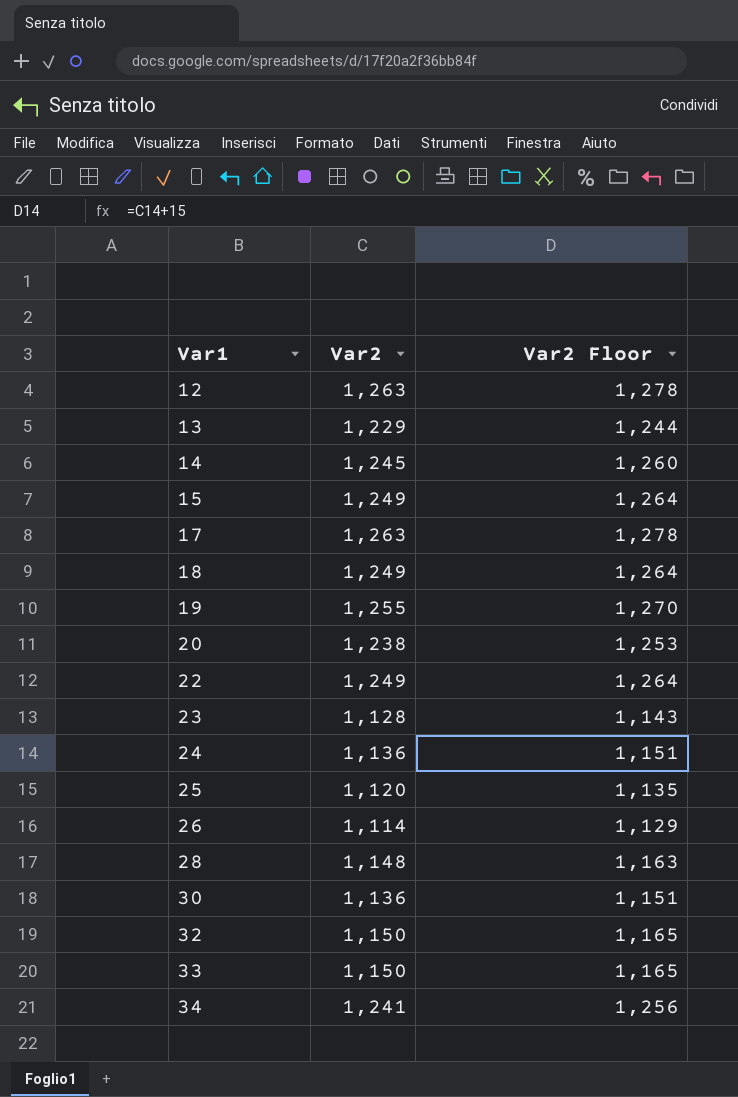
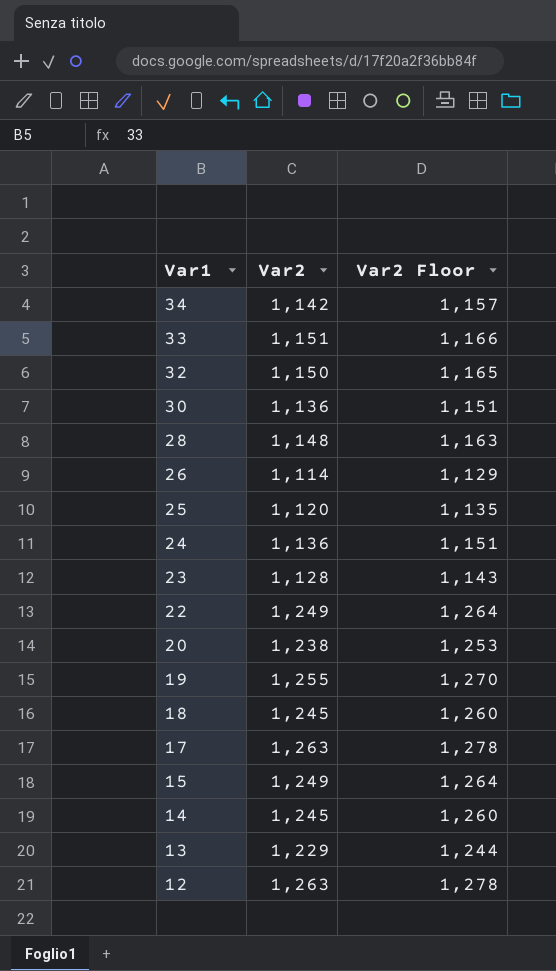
row order: Var1 ascending -> Var1 descending
34 | Var2: 1,241 -> 1,142
34 | Var2 Floor: 1,256 -> 1,157
33 | Var2: 1,150 -> 1,151
33 | Var2 Floor: 1,165 -> 1,166
18 | Var2: 1,249 -> 1,245
18 | Var2 Floor: 1,264 -> 1,260

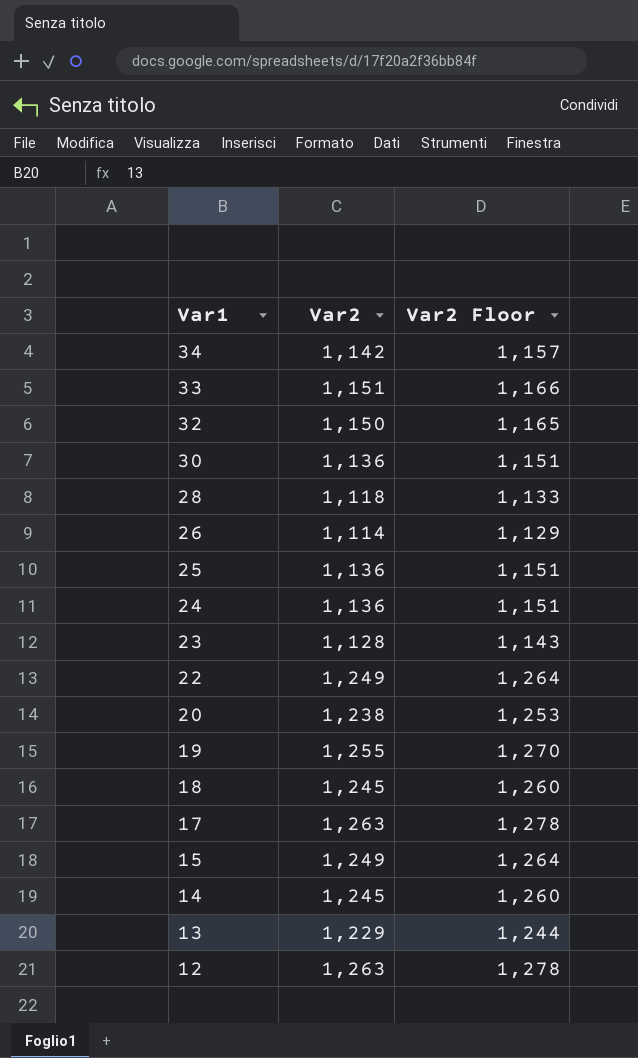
28 | Var2: 1,148 -> 1,118
28 | Var2 Floor: 1,163 -> 1,133
25 | Var2: 1,120 -> 1,136
25 | Var2 Floor: 1,135 -> 1,151

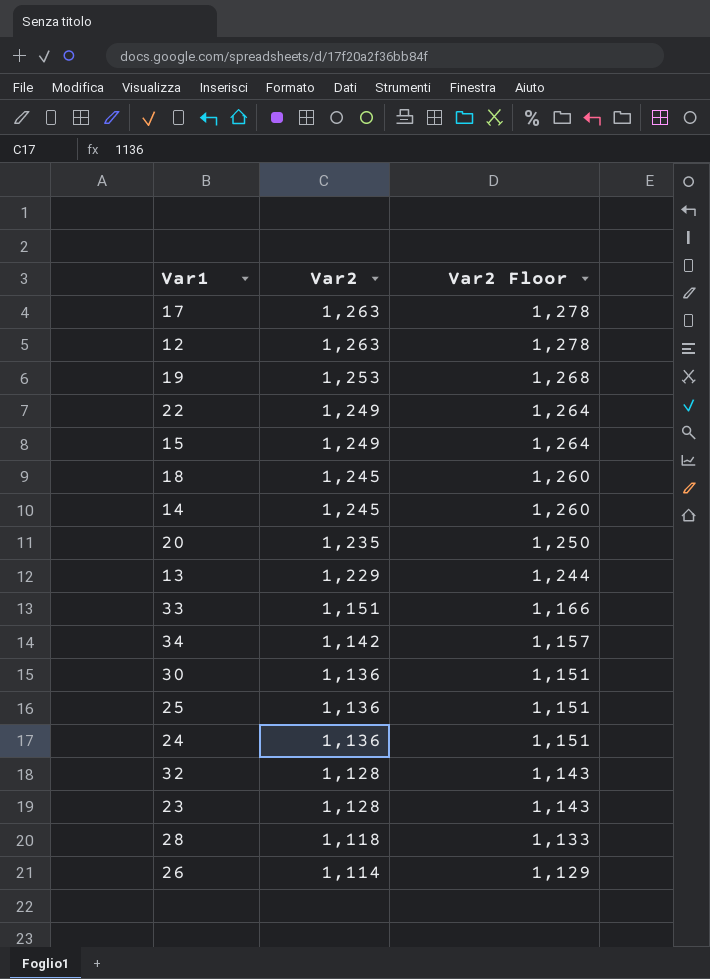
row order: Var1 descending -> Var2 descending
19 | Var2: 1,255 -> 1,253
19 | Var2 Floor: 1,270 -> 1,268
20 | Var2: 1,238 -> 1,235
20 | Var2 Floor: 1,253 -> 1,250
32 | Var2: 1,150 -> 1,128
32 | Var2 Floor: 1,165 -> 1,143

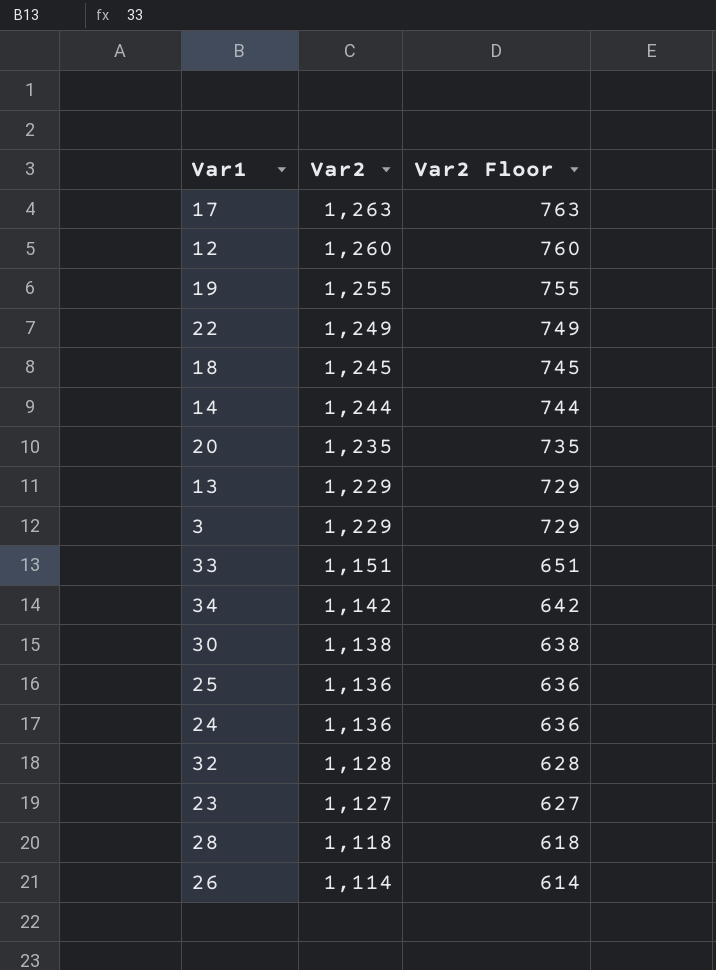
column Var2 Floor | formula: [Var2] + 15 -> [Var2] - 500
row 15: 1,249 | 1,264 -> none
12 | Var2: 1,263 -> 1,260
19 | Var2: 1,253 -> 1,255
14 | Var2: 1,245 -> 1,244
row 3: none -> 1,229 | 729
30 | Var2: 1,136 -> 1,138
23 | Var2: 1,128 -> 1,127

